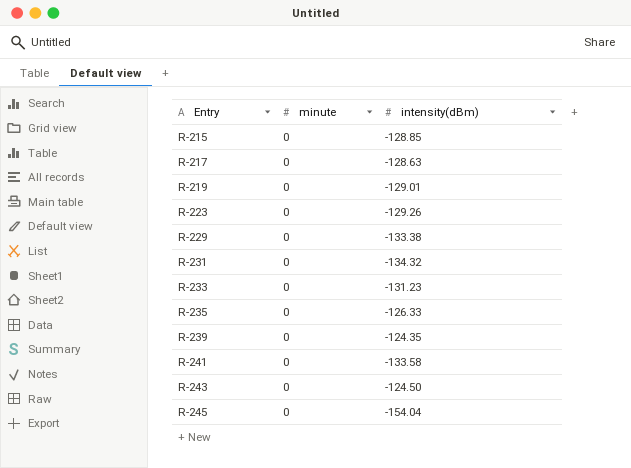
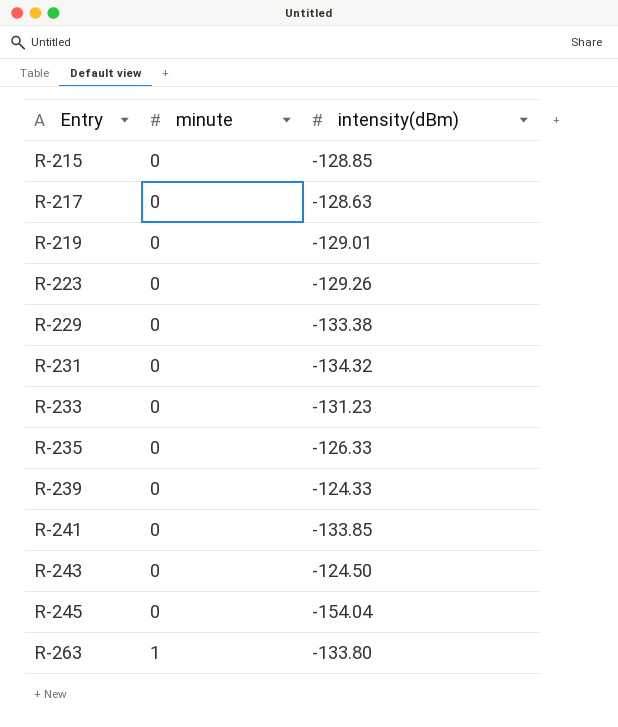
R-239 | intensity(dBm): -124.35 -> -124.33
R-241 | intensity(dBm): -133.58 -> -133.85
row R-263: none -> 1 | -133.80

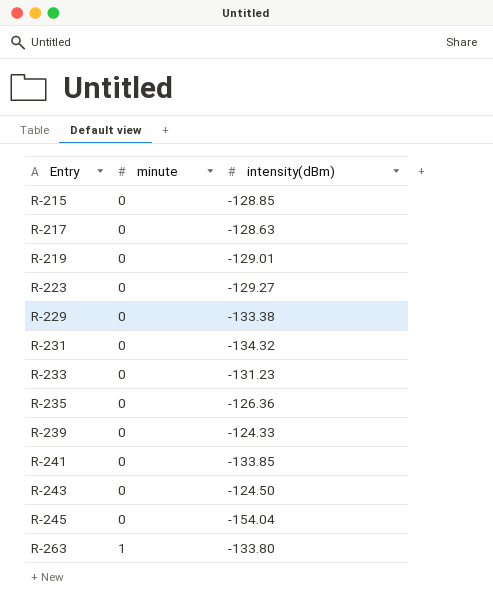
R-223 | intensity(dBm): -129.26 -> -129.27
R-235 | intensity(dBm): -126.33 -> -126.36

